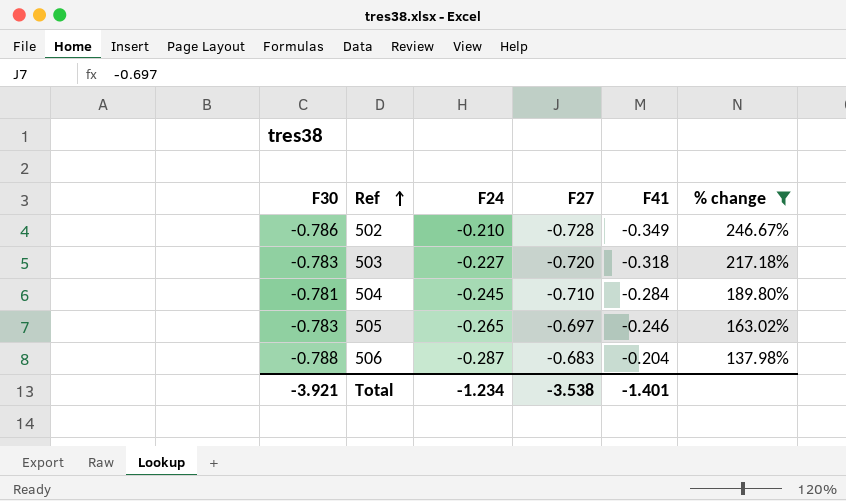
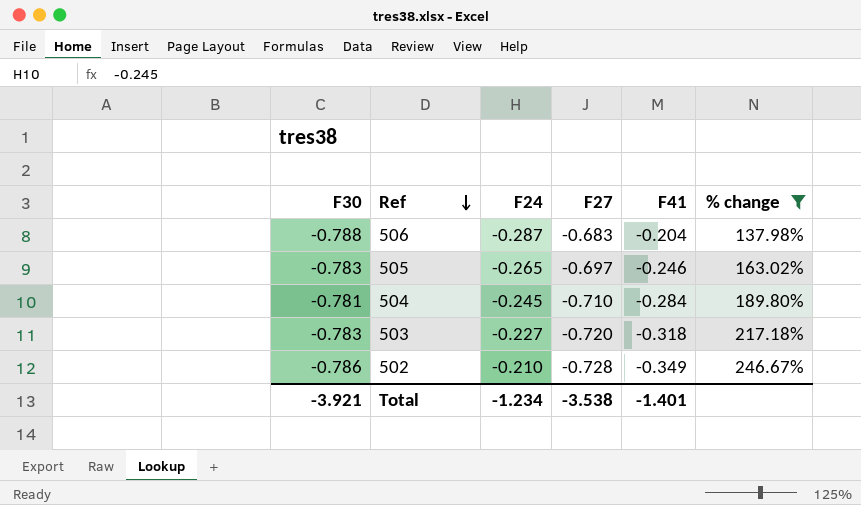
row order: Ref ascending -> Ref descending

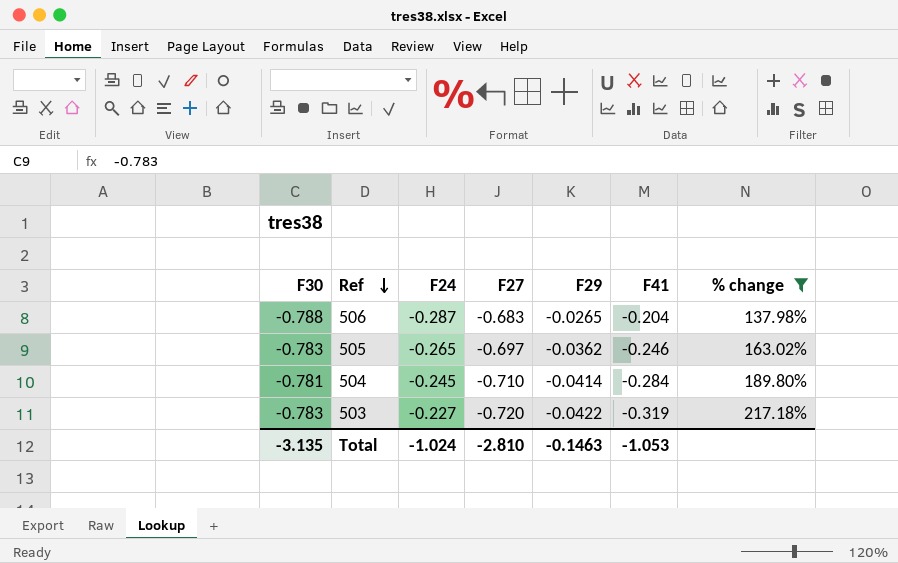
column F29 | position: none -> 5
row 502: -0.786 | -0.210 | -0.728 | -0.349 | 246.67% -> none
503 | F41: -0.318 -> -0.319
Total | F30: -3.921 -> -3.135
Total | F24: -1.234 -> -1.024
Total | F27: -3.538 -> -2.810
Total | F41: -1.401 -> -1.053

